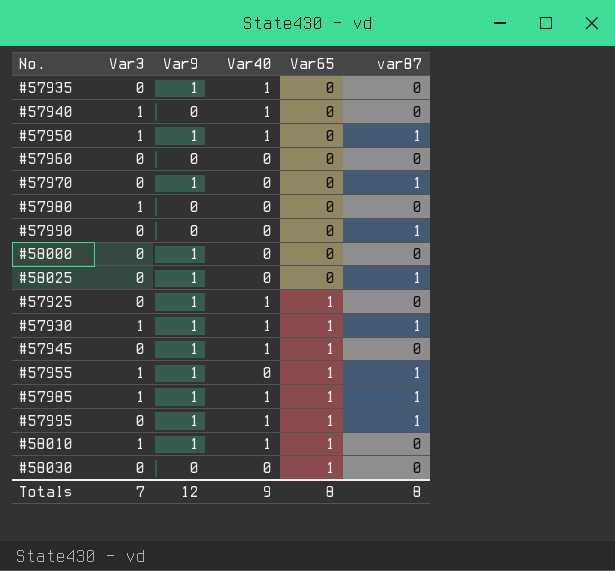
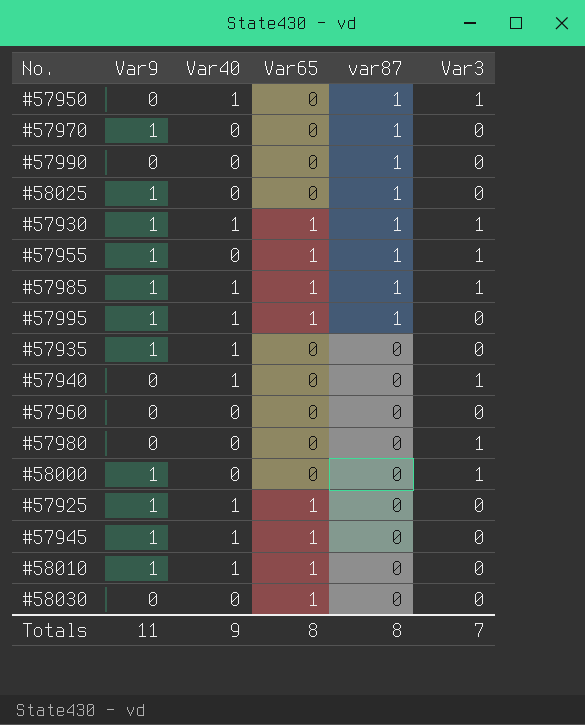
row order: Var65 ascending -> var87 descending
column Var3 | position: 2 -> 6
#57950 | Var9: 1 -> 0
#58000 | Var3: 0 -> 1
#58010 | Var3: 1 -> 0
Totals | Var9: 12 -> 11

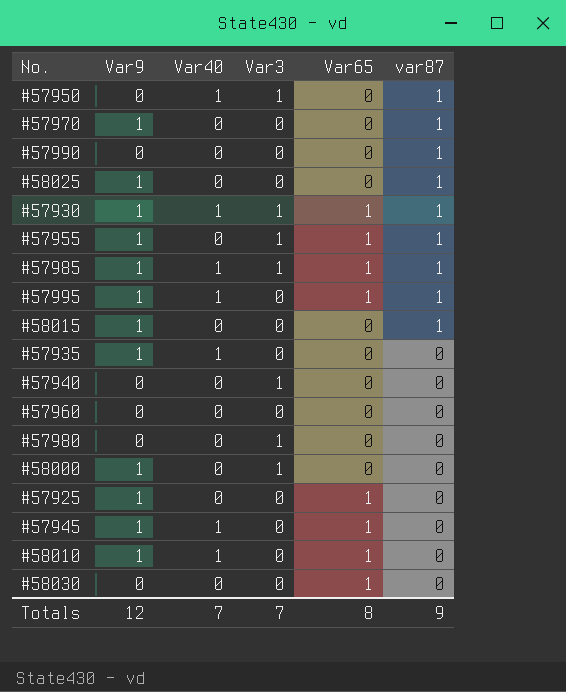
column Var3 | position: 6 -> 4
row #58015: none -> 1 | 0 | 0 | 0 | 1
#57940 | Var40: 1 -> 0
#57925 | Var40: 1 -> 0
Totals | Var9: 11 -> 12
Totals | Var40: 9 -> 7
Totals | var87: 8 -> 9

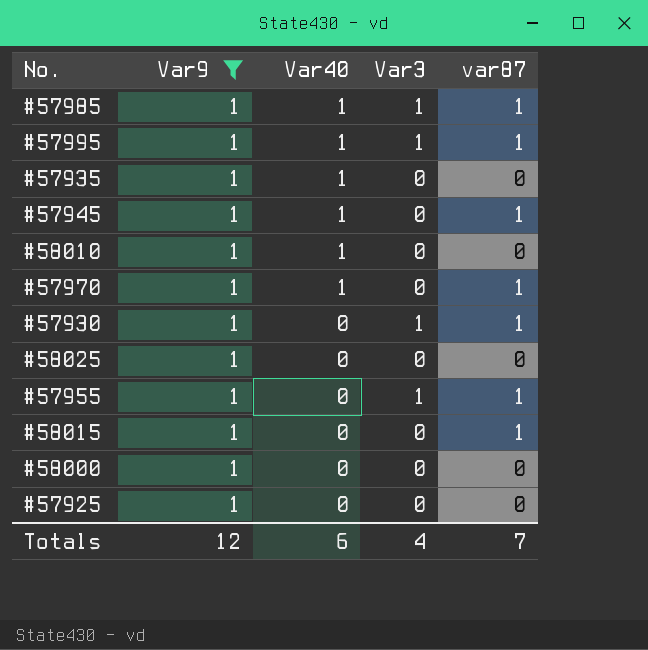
filter: none -> Var9 = 1
row order: var87 descending -> Var40 descending
column Var65 | position: 5 -> none
#57995 | Var3: 0 -> 1
#57945 | var87: 0 -> 1
#57970 | Var40: 0 -> 1
#57930 | Var40: 1 -> 0
#58025 | var87: 1 -> 0
#58000 | Var3: 1 -> 0
Totals | Var40: 7 -> 6
Totals | Var3: 7 -> 4
Totals | var87: 9 -> 7

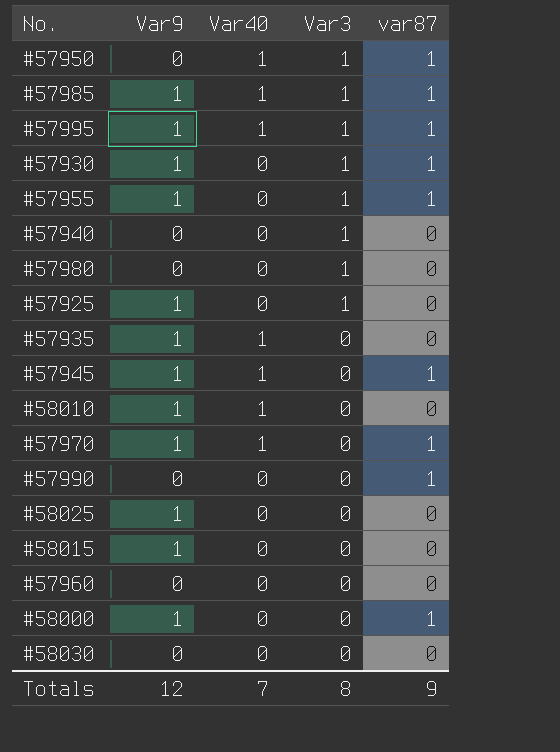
filter: Var9 = 1 -> none
row order: Var40 descending -> Var3 descending
#57925 | Var3: 0 -> 1
#58015 | var87: 1 -> 0
#58000 | var87: 0 -> 1
Totals | Var40: 6 -> 7
Totals | Var3: 4 -> 8
Totals | var87: 7 -> 9

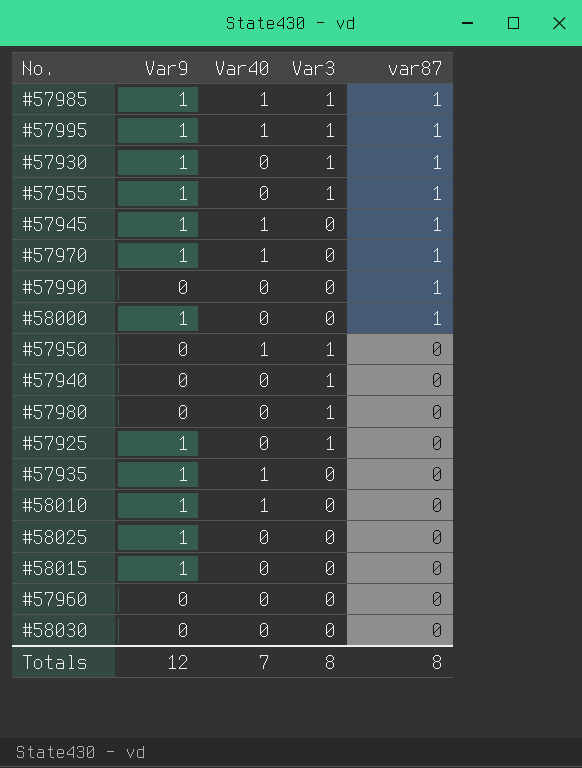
row order: Var3 descending -> var87 descending
#57950 | var87: 1 -> 0
Totals | var87: 9 -> 8

